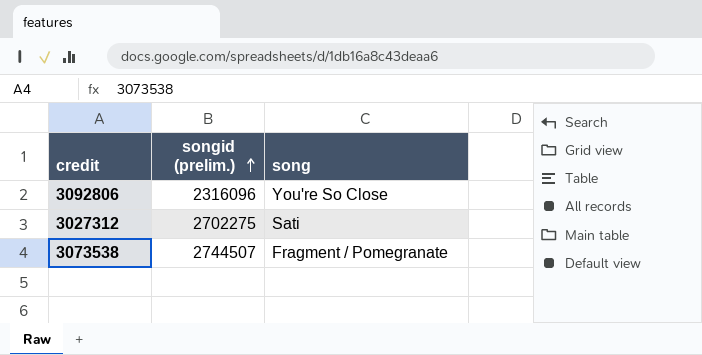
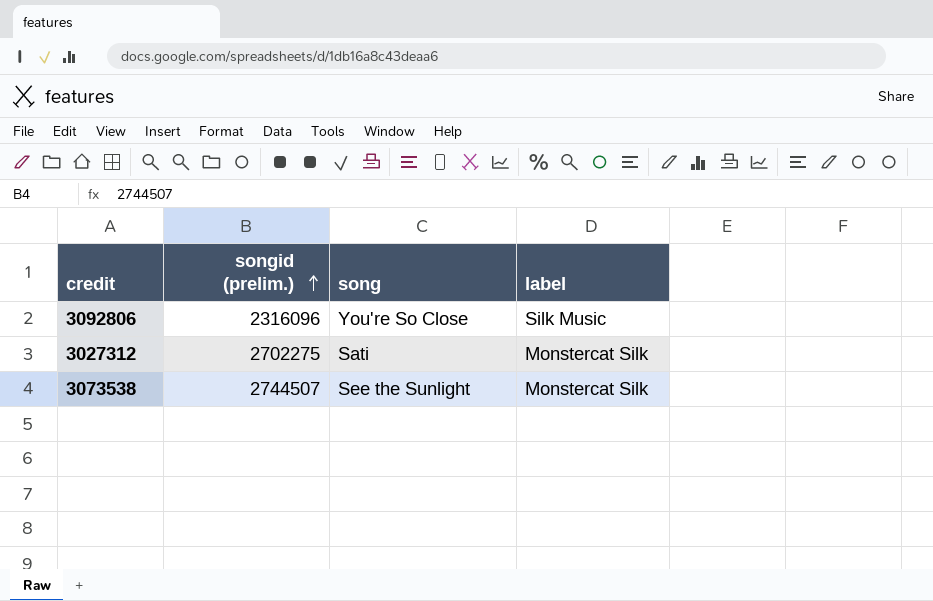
column label | position: none -> 4
3073538 | song: Fragment / Pomegranate -> See the Sunlight

